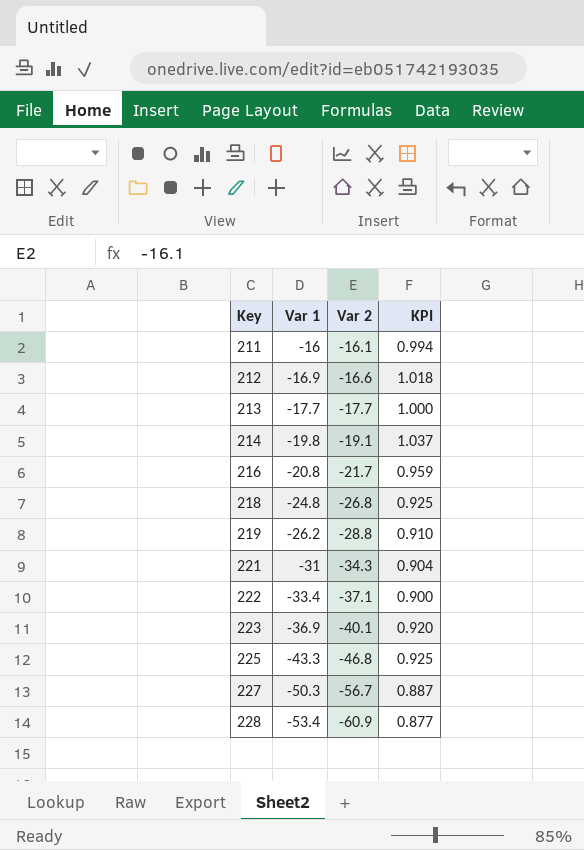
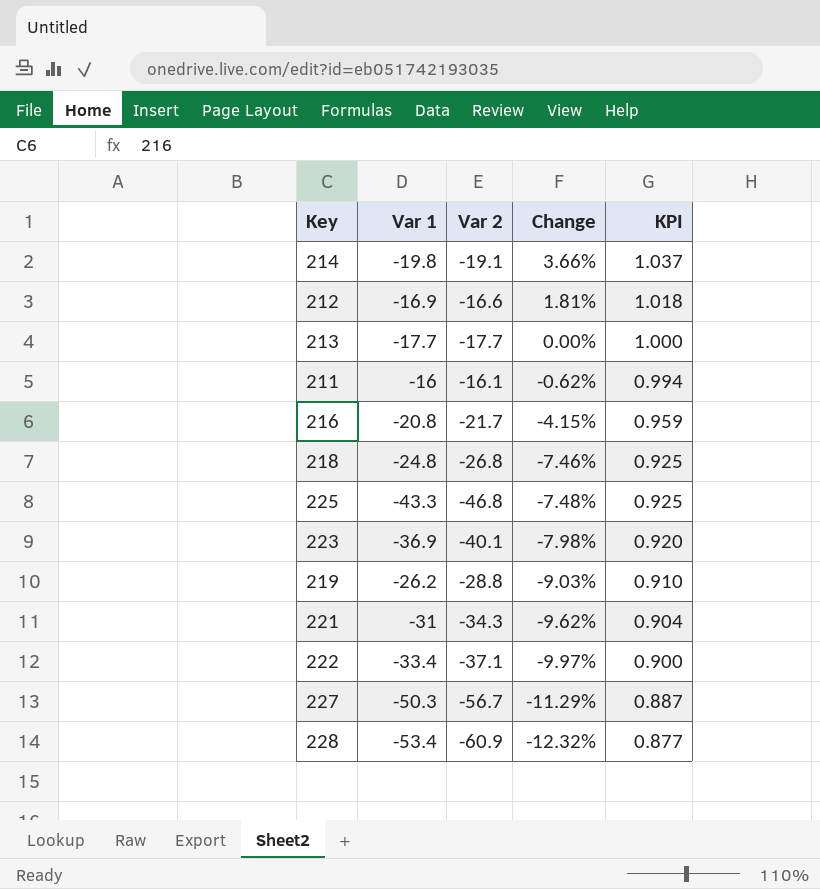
row order: Key ascending -> Change descending
column Change | formula: none -> ([Var 1] - [Var 2]) / [Var 2]

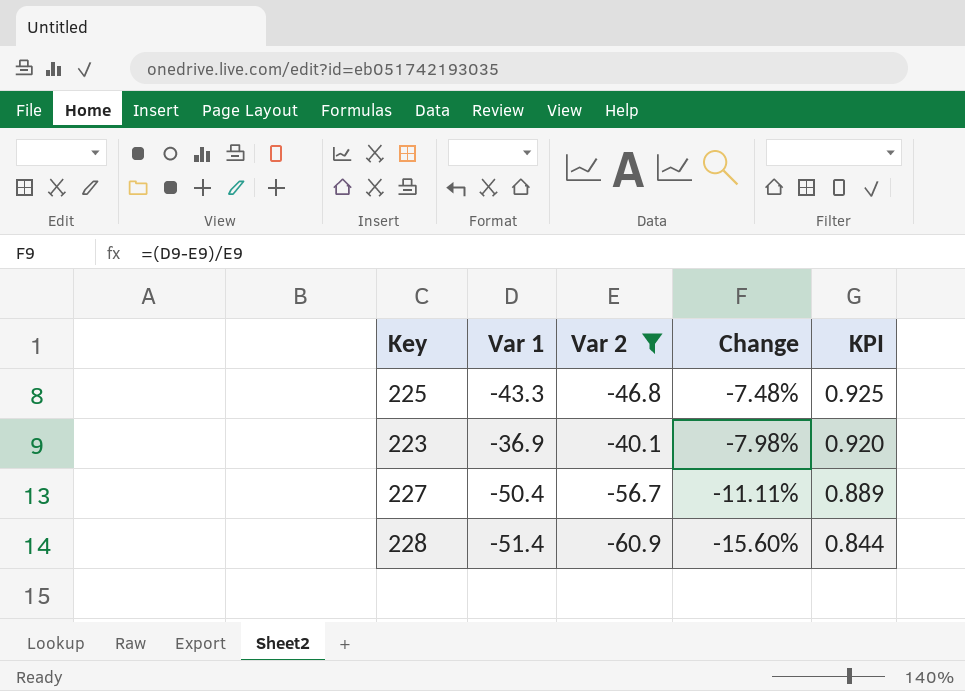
filter: none -> Var 2 <= -40.1
227 | Var 1: -50.3 -> -50.4
227 | Change: -11.29% -> -11.11%
227 | KPI: 0.887 -> 0.889
228 | Var 1: -53.4 -> -51.4
228 | Change: -12.32% -> -15.60%
228 | KPI: 0.877 -> 0.844

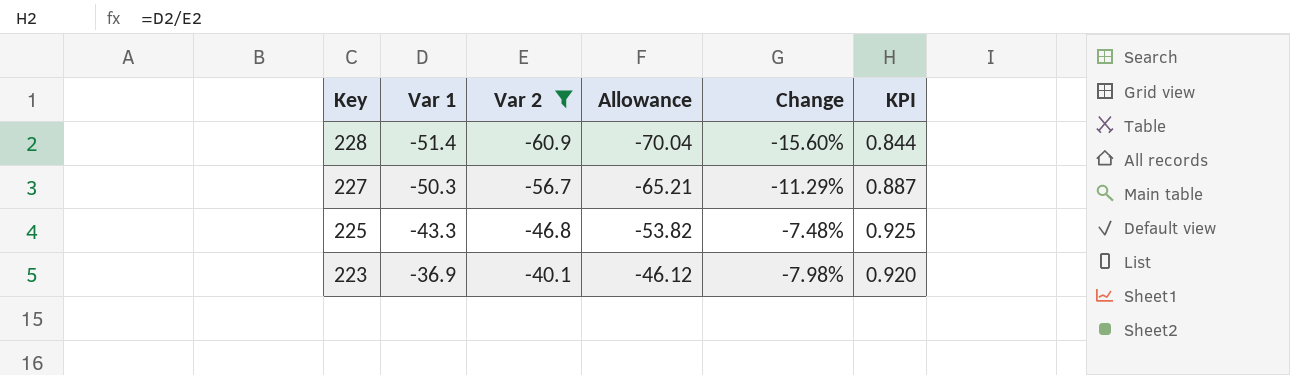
row order: Change descending -> Key descending
column Allowance | formula: none -> [Var 2] * 1.15
227 | Var 1: -50.4 -> -50.3
227 | Change: -11.11% -> -11.29%
227 | KPI: 0.889 -> 0.887

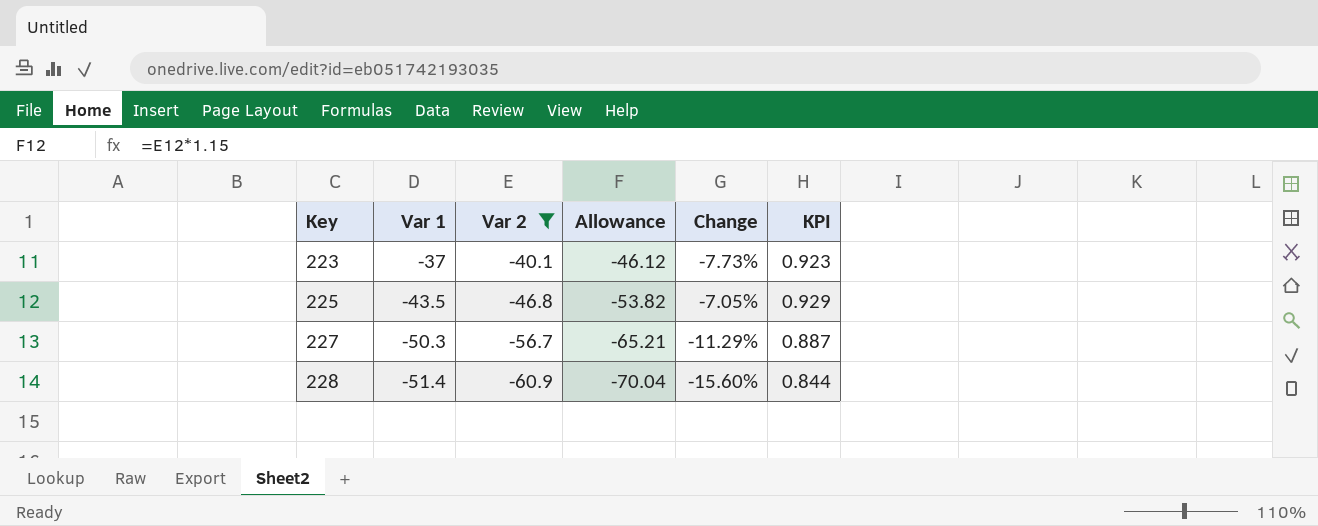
row order: Key descending -> Key ascending
223 | Var 1: -36.9 -> -37
223 | Change: -7.98% -> -7.73%
223 | KPI: 0.920 -> 0.923
225 | Var 1: -43.3 -> -43.5
225 | Change: -7.48% -> -7.05%
225 | KPI: 0.925 -> 0.929

